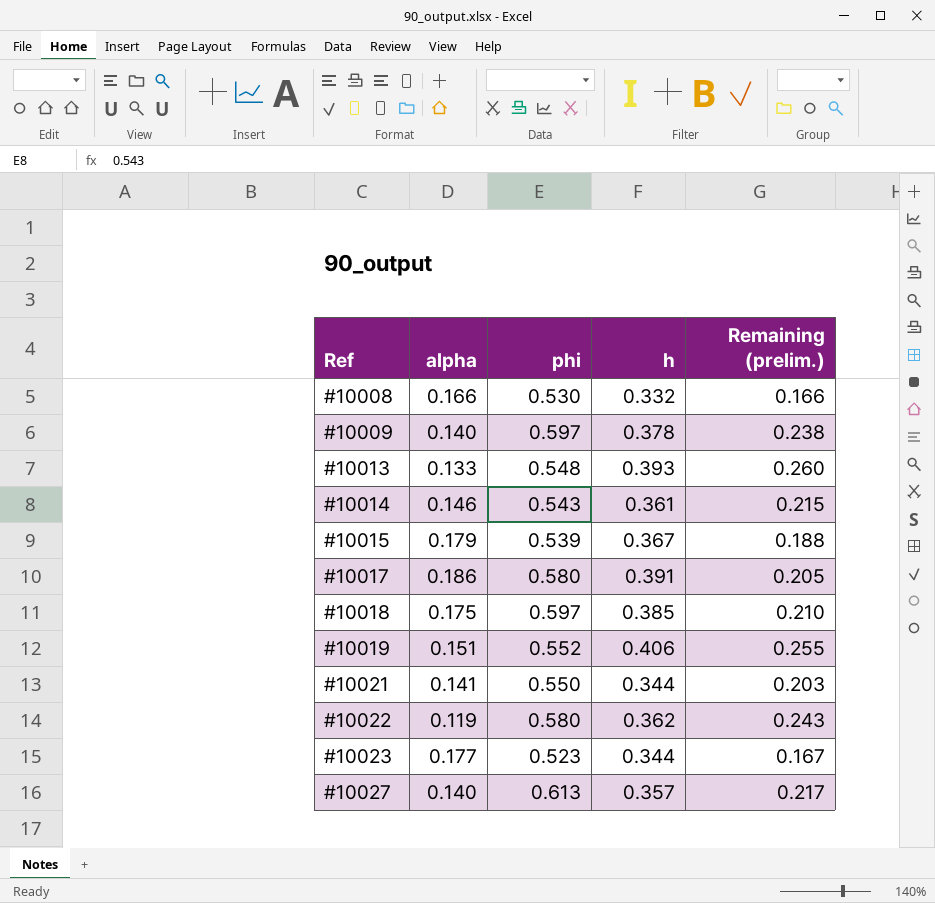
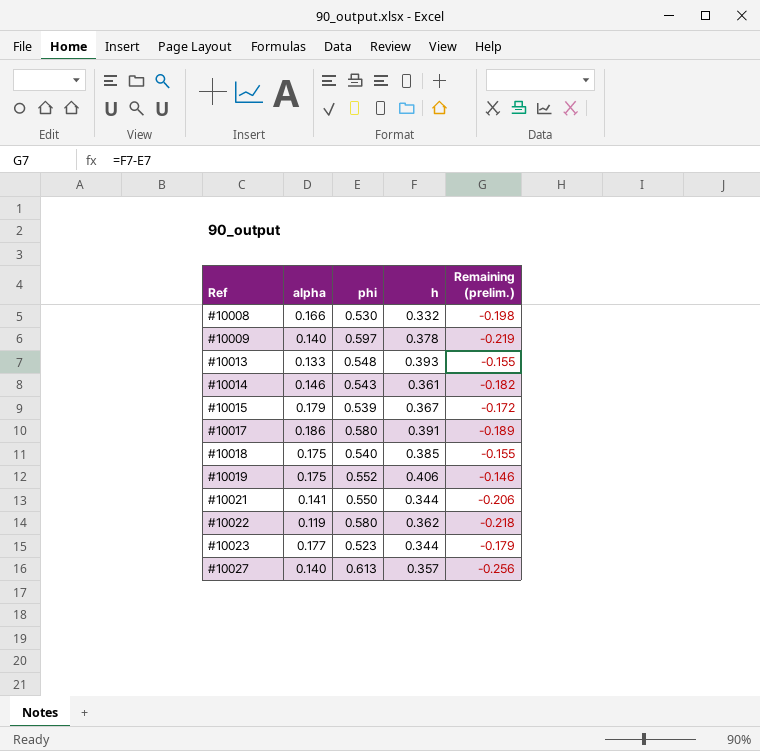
column Remaining (prelim.) | formula: [h] - [alpha] -> [h] - [phi]
#10018 | phi: 0.597 -> 0.540
#10019 | alpha: 0.151 -> 0.175

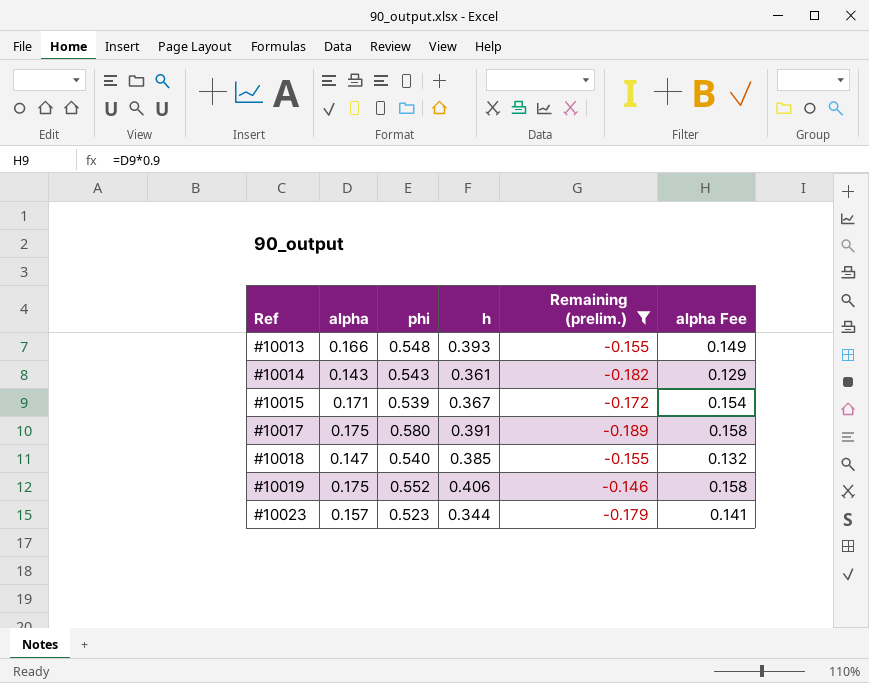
filter: none -> Remaining (prelim.) >= -0.189
column alpha Fee | formula: none -> [alpha] * 0.9
#10013 | alpha: 0.133 -> 0.166
#10014 | alpha: 0.146 -> 0.143
#10015 | alpha: 0.179 -> 0.171
#10017 | alpha: 0.186 -> 0.175
#10018 | alpha: 0.175 -> 0.147
#10023 | alpha: 0.177 -> 0.157

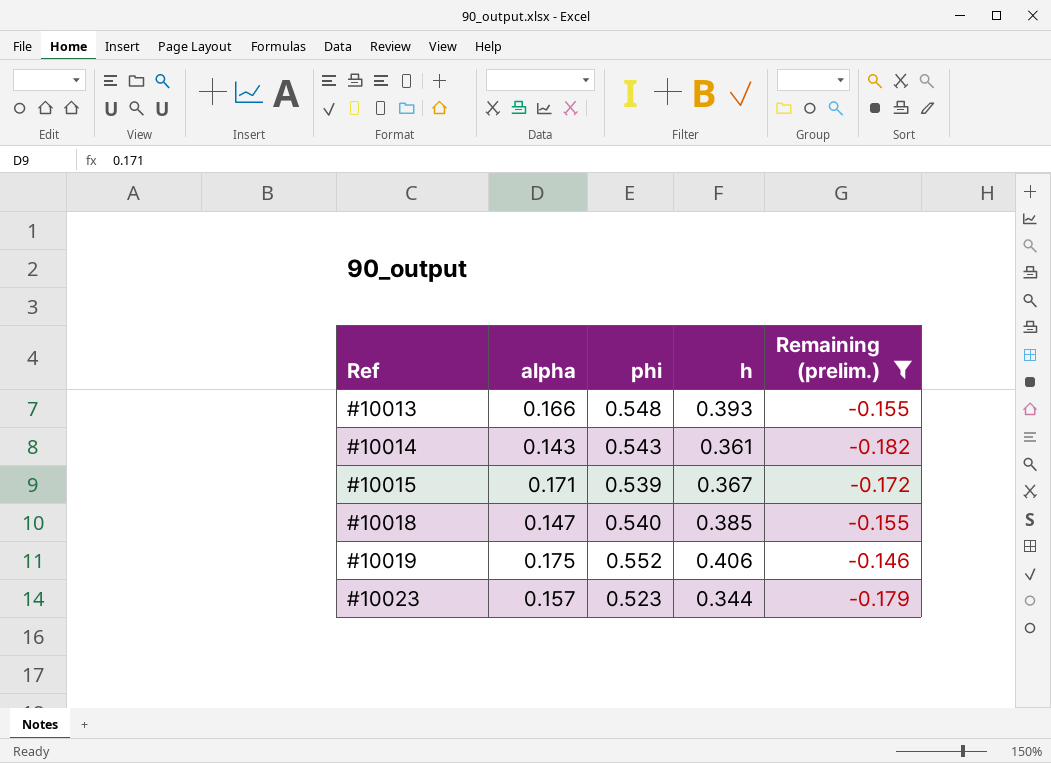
column alpha Fee | formula: [alpha] * 0.9 -> none
row #10017: 0.175 | 0.580 | 0.391 | -0.189 | 0.158 -> none

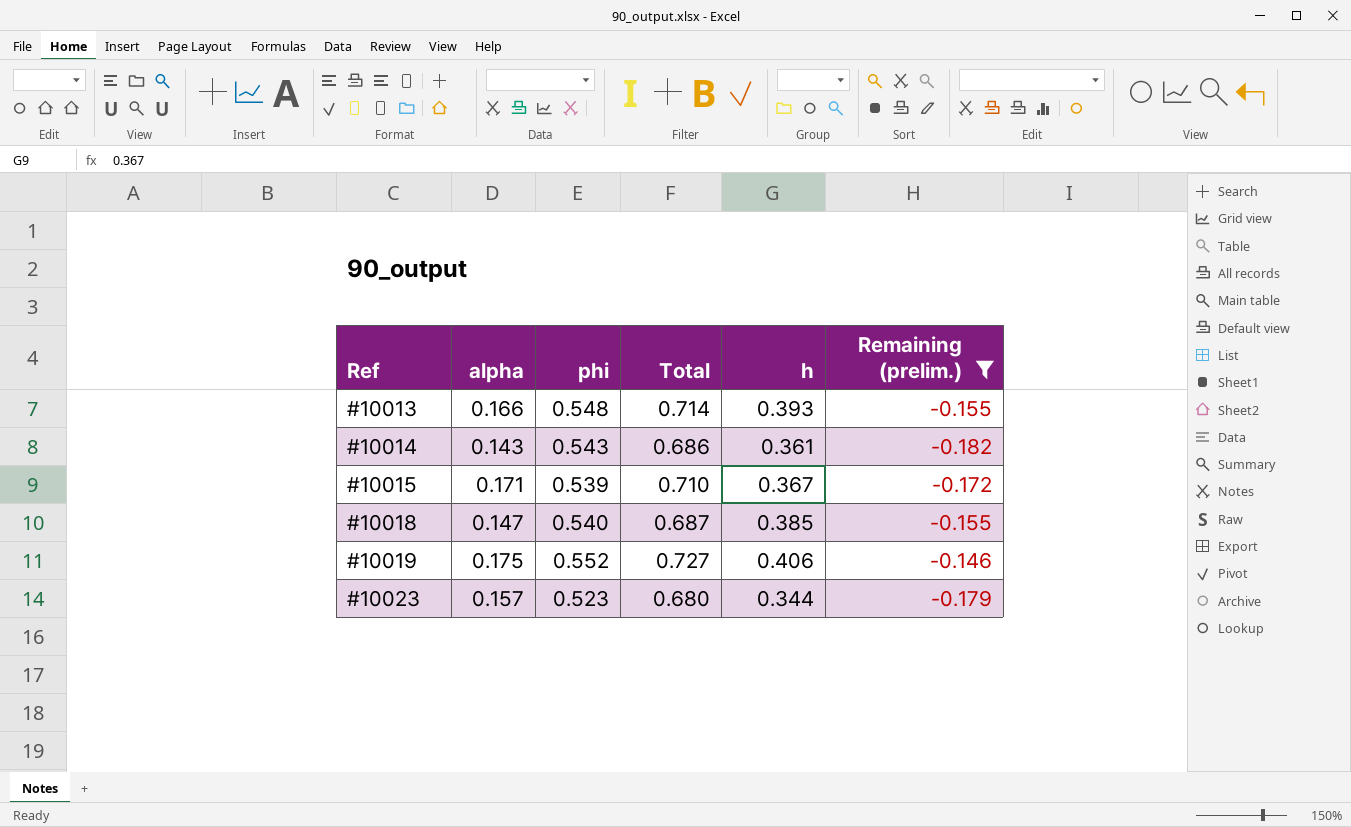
column Total | formula: none -> [alpha] + [phi]

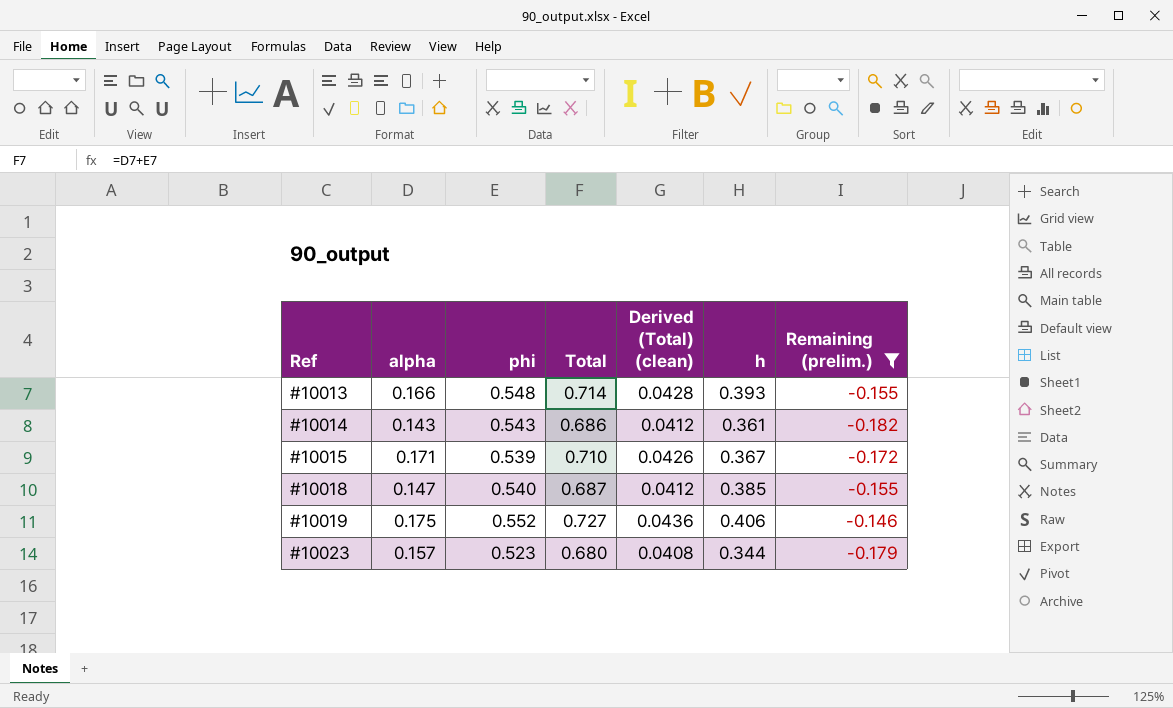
column Derived (Total) (clean) | formula: none -> [Total] * 0.06

